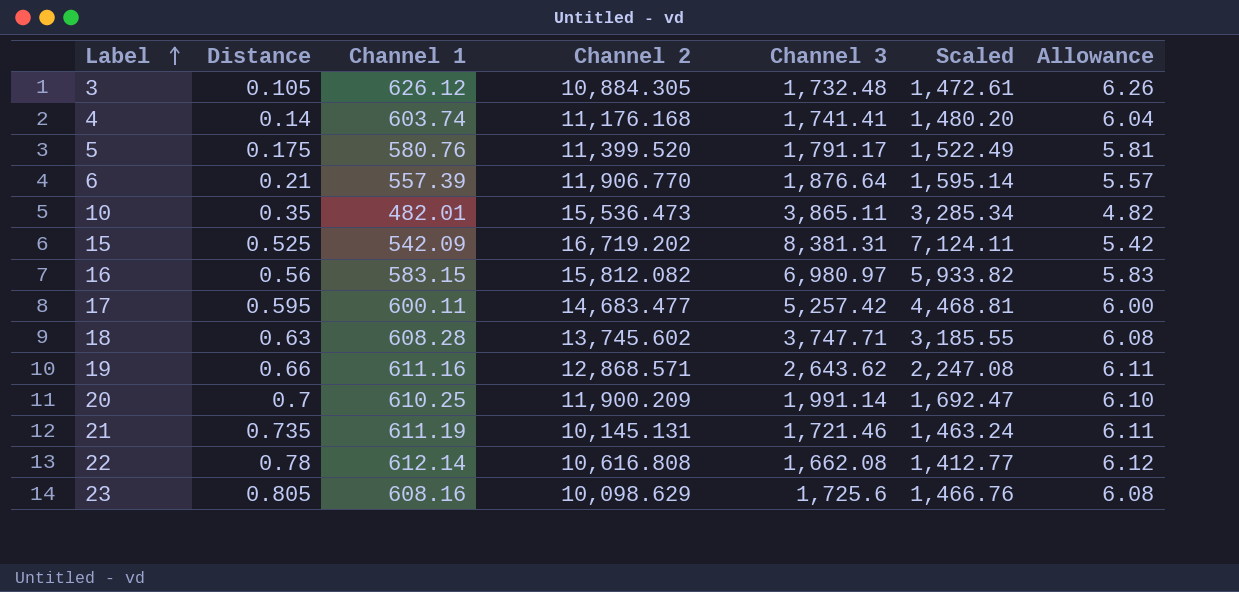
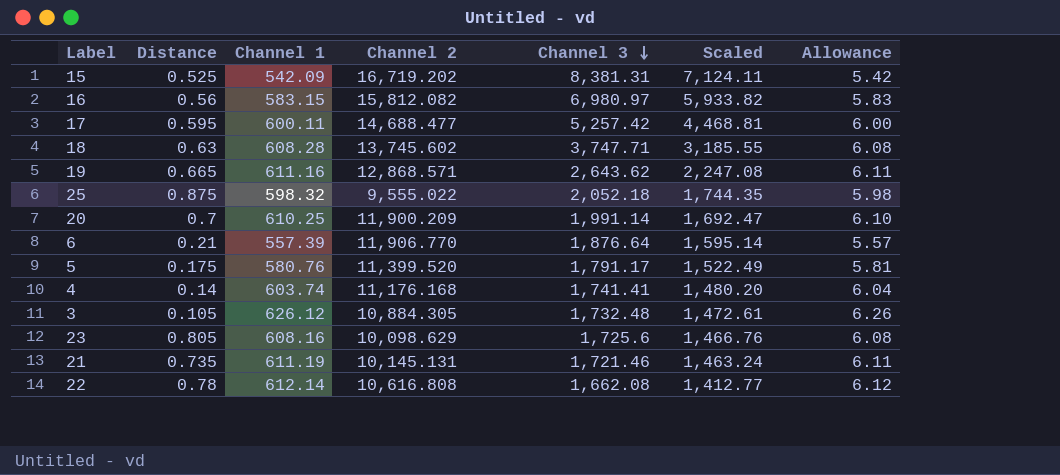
row order: Label ascending -> Channel 3 descending
row 10: 0.35 | 482.01 | 15,536.473 | 3,865.11 | 3,285.34 | 4.82 -> none
17 | Channel 2: 14,683.477 -> 14,688.477
19 | Distance: 0.66 -> 0.665
row 25: none -> 0.875 | 598.32 | 9,555.022 | 2,052.18 | 1,744.35 | 5.98

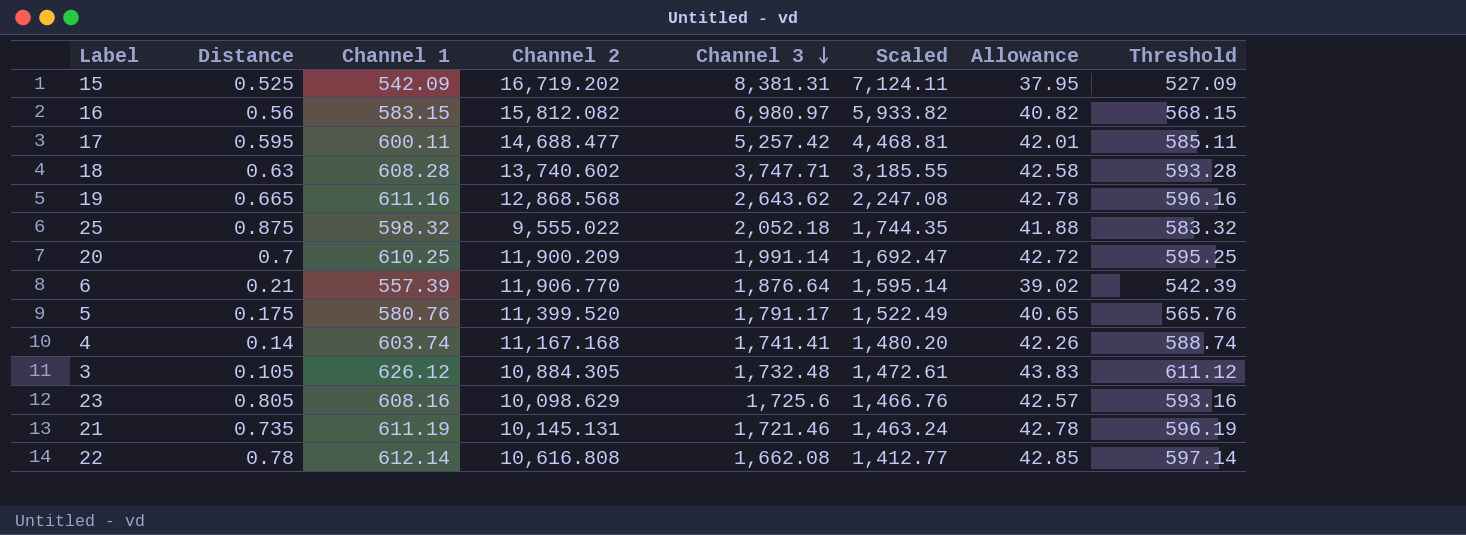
column Allowance | formula: [Channel 1] * 0.01 -> [Channel 1] * 0.07
column Threshold | formula: none -> [Channel 1] - 15
18 | Channel 2: 13,745.602 -> 13,740.602
19 | Channel 2: 12,868.571 -> 12,868.568
4 | Channel 2: 11,176.168 -> 11,167.168

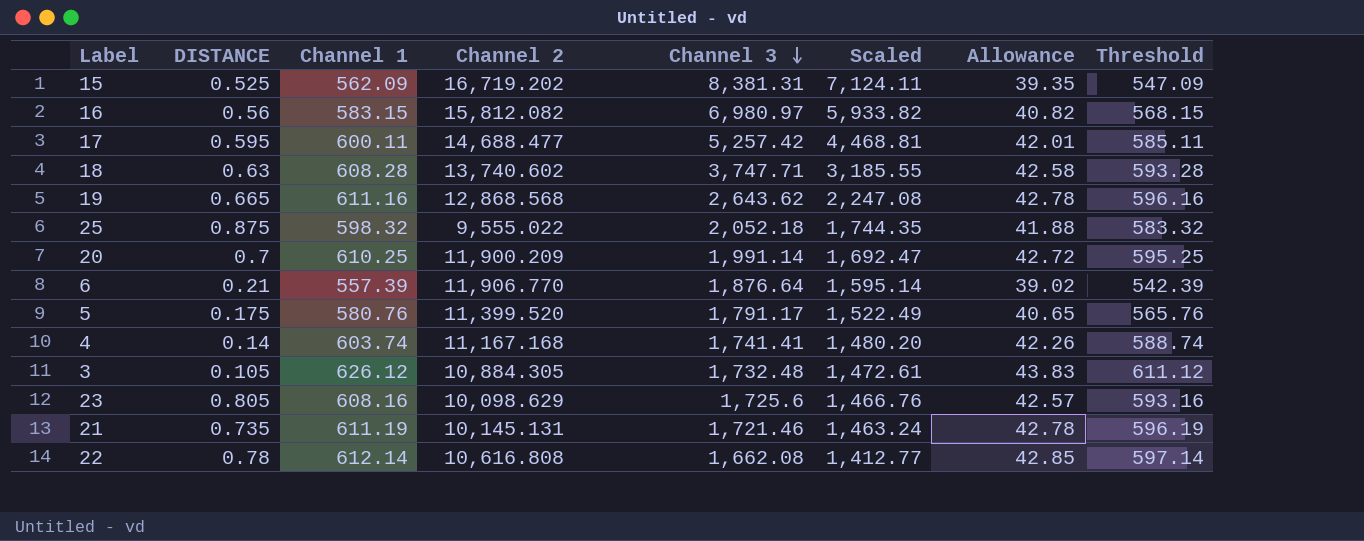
column name: Distance -> DISTANCE
15 | Channel 1: 542.09 -> 562.09
15 | Allowance: 37.95 -> 39.35
15 | Threshold: 527.09 -> 547.09

